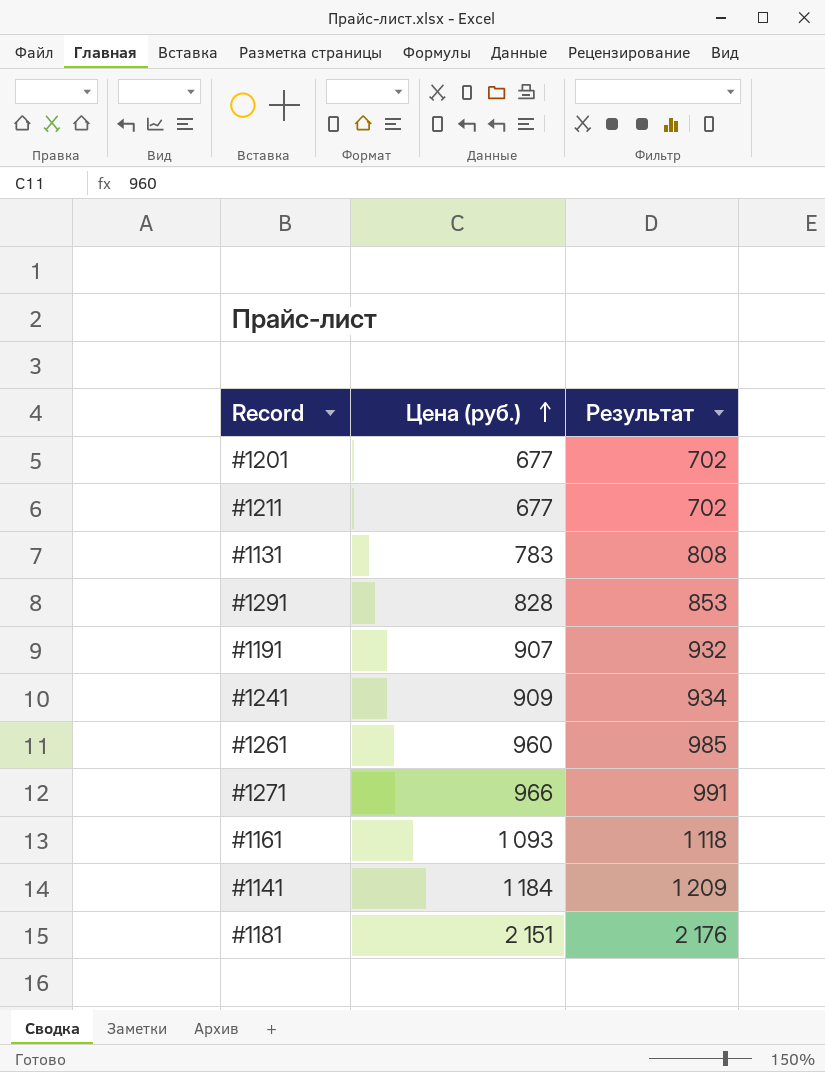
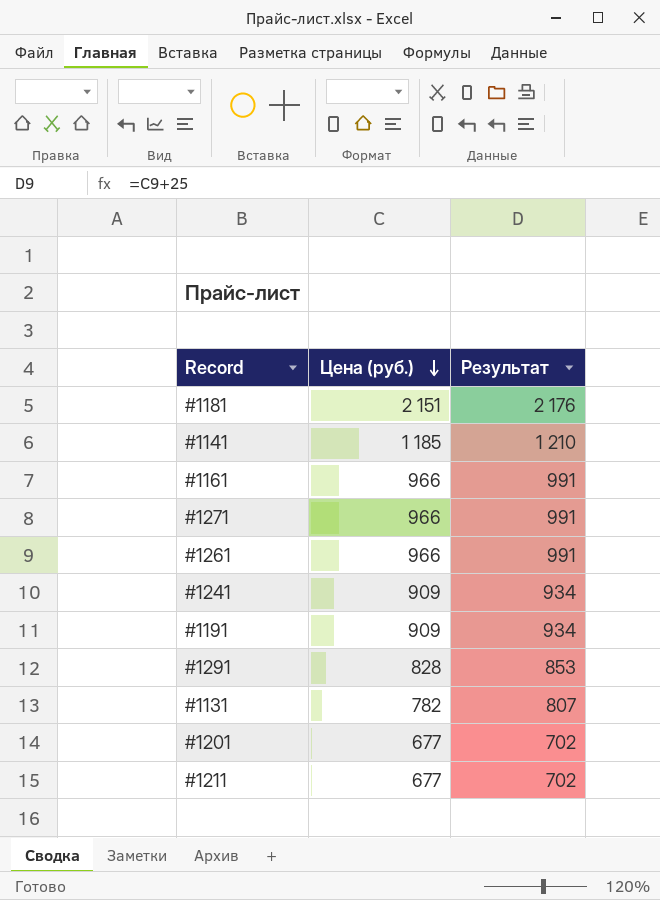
row order: Цена (руб.) ascending -> Цена (руб.) descending
#1141 | Цена (руб.): 1 184 -> 1 185
#1141 | Результат: 1 209 -> 1 210
#1161 | Цена (руб.): 1 093 -> 966
#1161 | Результат: 1 118 -> 991
#1261 | Цена (руб.): 960 -> 966
#1261 | Результат: 985 -> 991
#1191 | Цена (руб.): 907 -> 909
#1191 | Результат: 932 -> 934
#1131 | Цена (руб.): 783 -> 782
#1131 | Результат: 808 -> 807

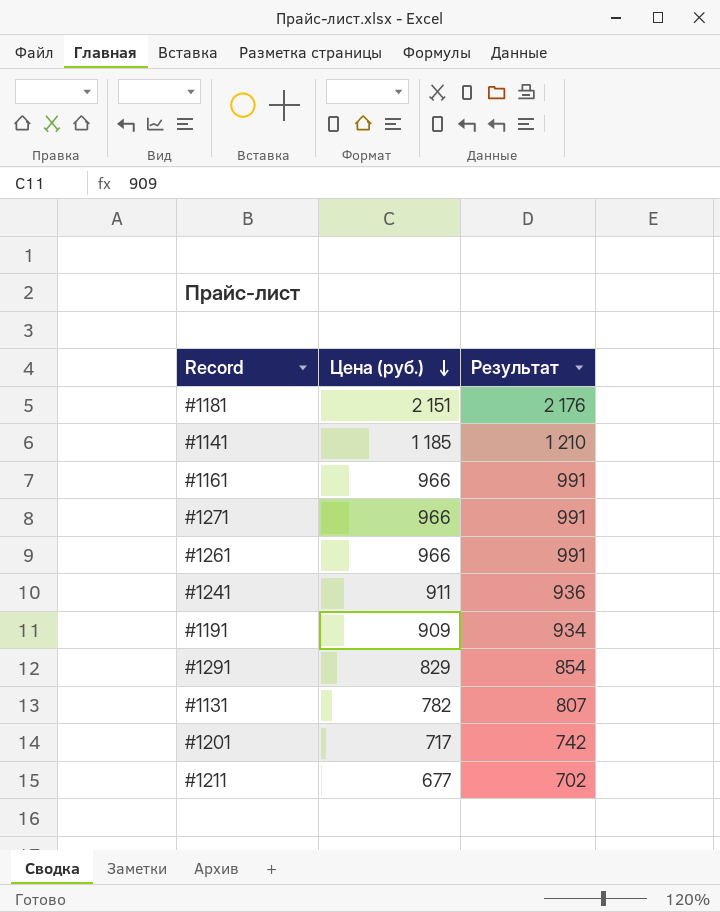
#1241 | Цена (руб.): 909 -> 911
#1241 | Результат: 934 -> 936
#1291 | Цена (руб.): 828 -> 829
#1291 | Результат: 853 -> 854
#1201 | Цена (руб.): 677 -> 717
#1201 | Результат: 702 -> 742

